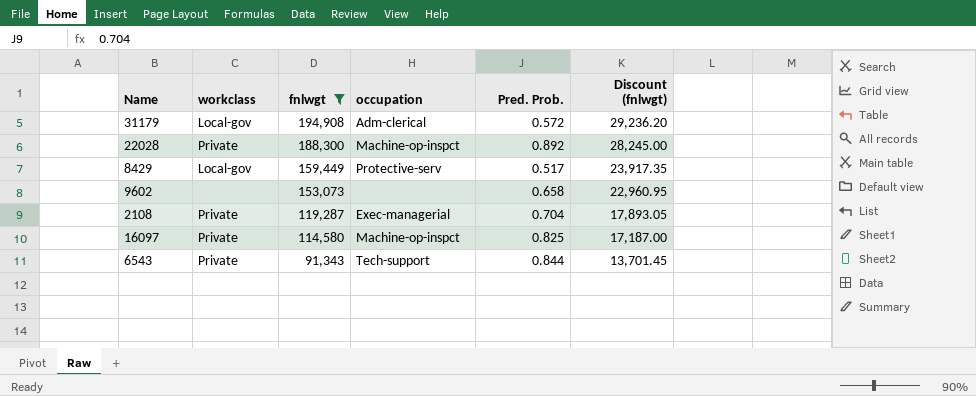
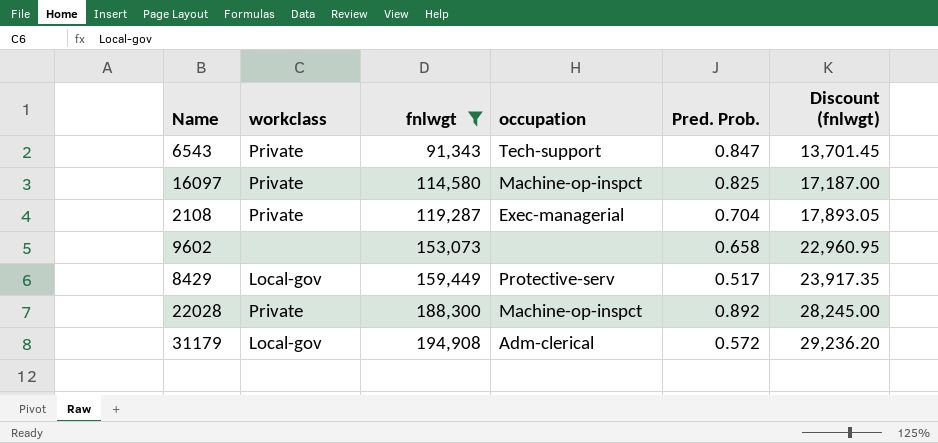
row order: fnlwgt descending -> fnlwgt ascending
6543 | Pred. Prob.: 0.844 -> 0.847

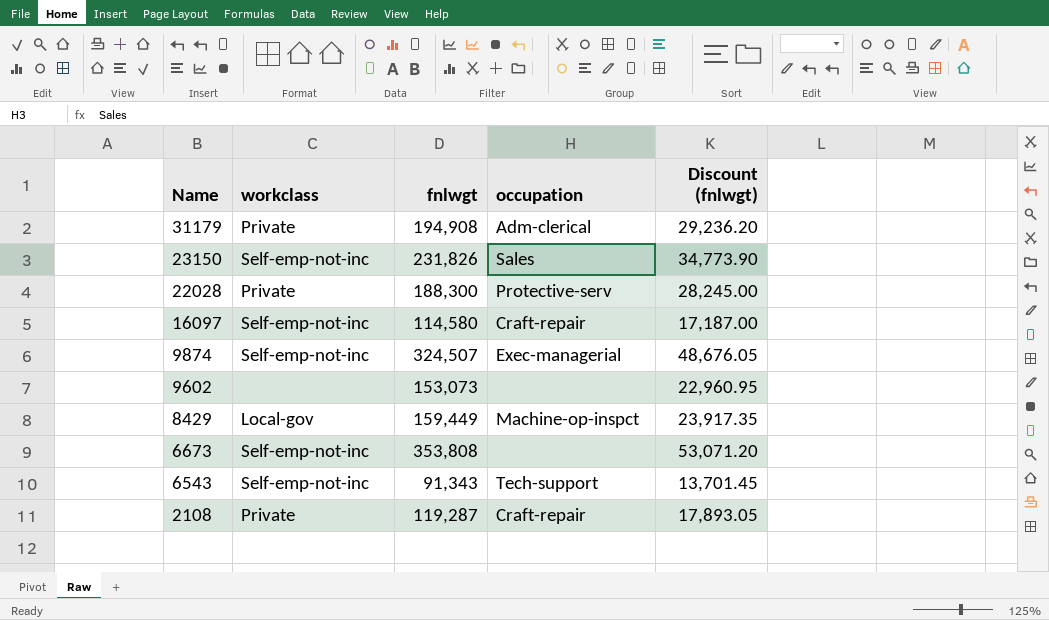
filter: fnlwgt <= 194,908 -> none
row order: fnlwgt ascending -> Name descending
column Pred. Prob. | position: 5 -> none
31179 | workclass: Local-gov -> Private
22028 | occupation: Machine-op-inspct -> Protective-serv
16097 | workclass: Private -> Self-emp-not-inc
16097 | occupation: Machine-op-inspct -> Craft-repair
8429 | occupation: Protective-serv -> Machine-op-inspct
6543 | workclass: Private -> Self-emp-not-inc
2108 | occupation: Exec-managerial -> Craft-repair

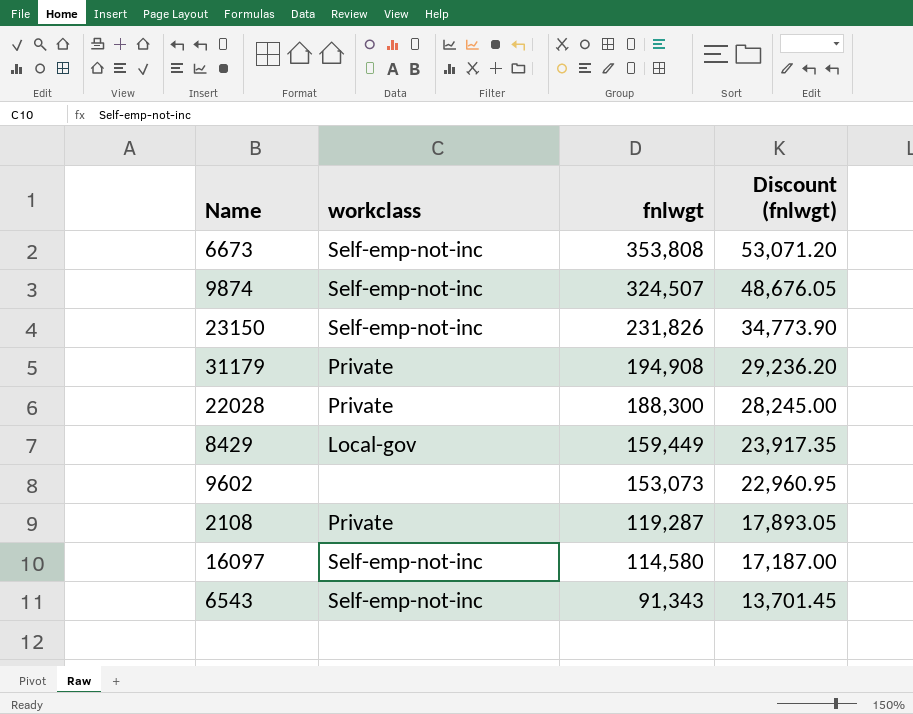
row order: Name descending -> fnlwgt descending
column occupation | position: 4 -> none

